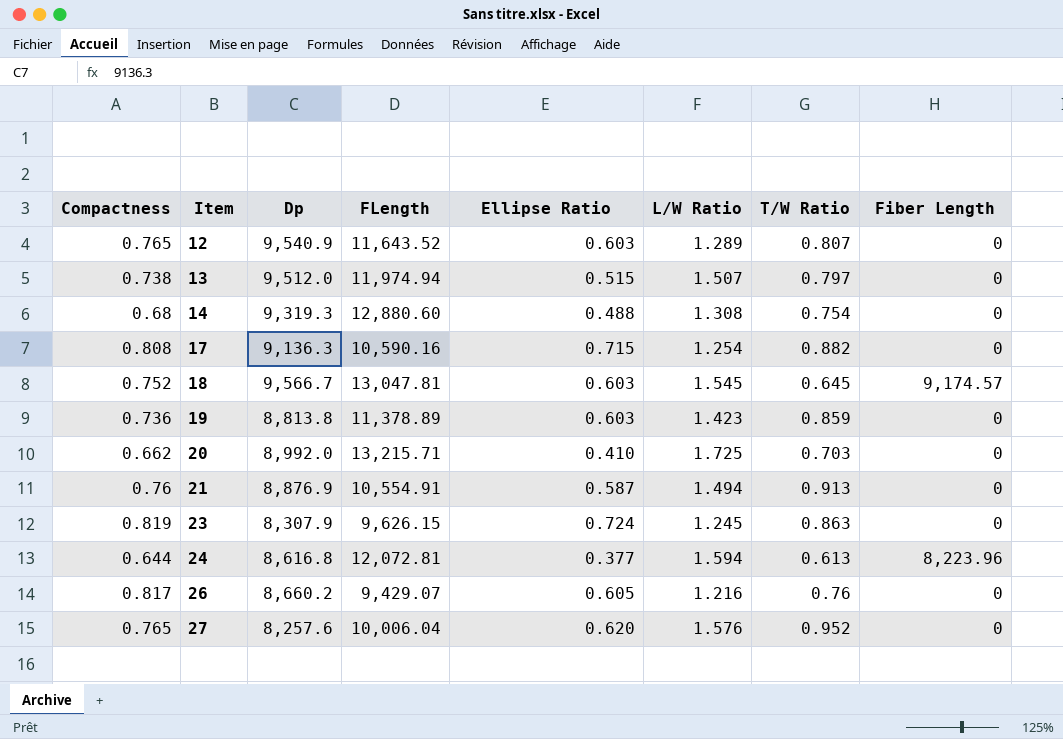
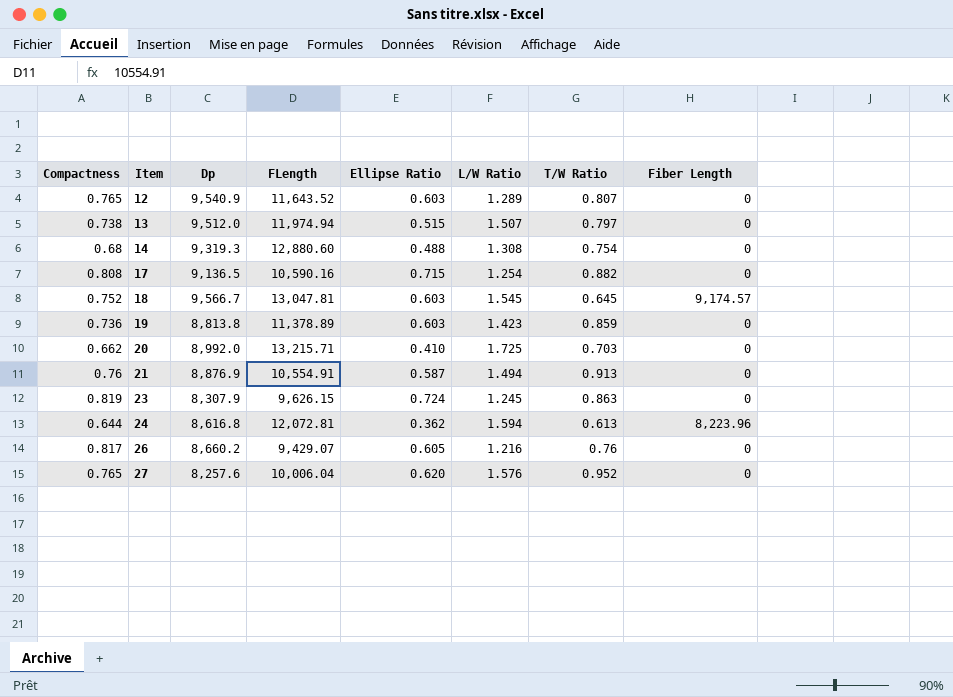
17 | Dp: 9,136.3 -> 9,136.5
24 | Ellipse Ratio: 0.377 -> 0.362

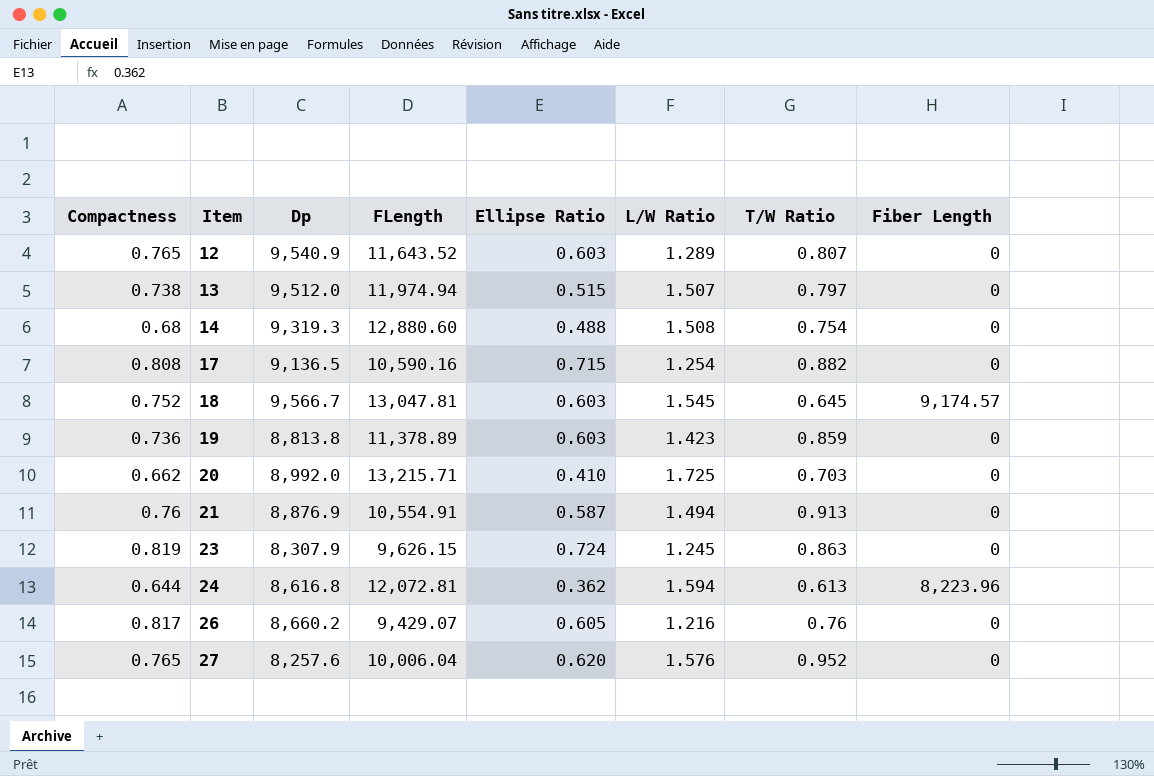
14 | L/W Ratio: 1.308 -> 1.508

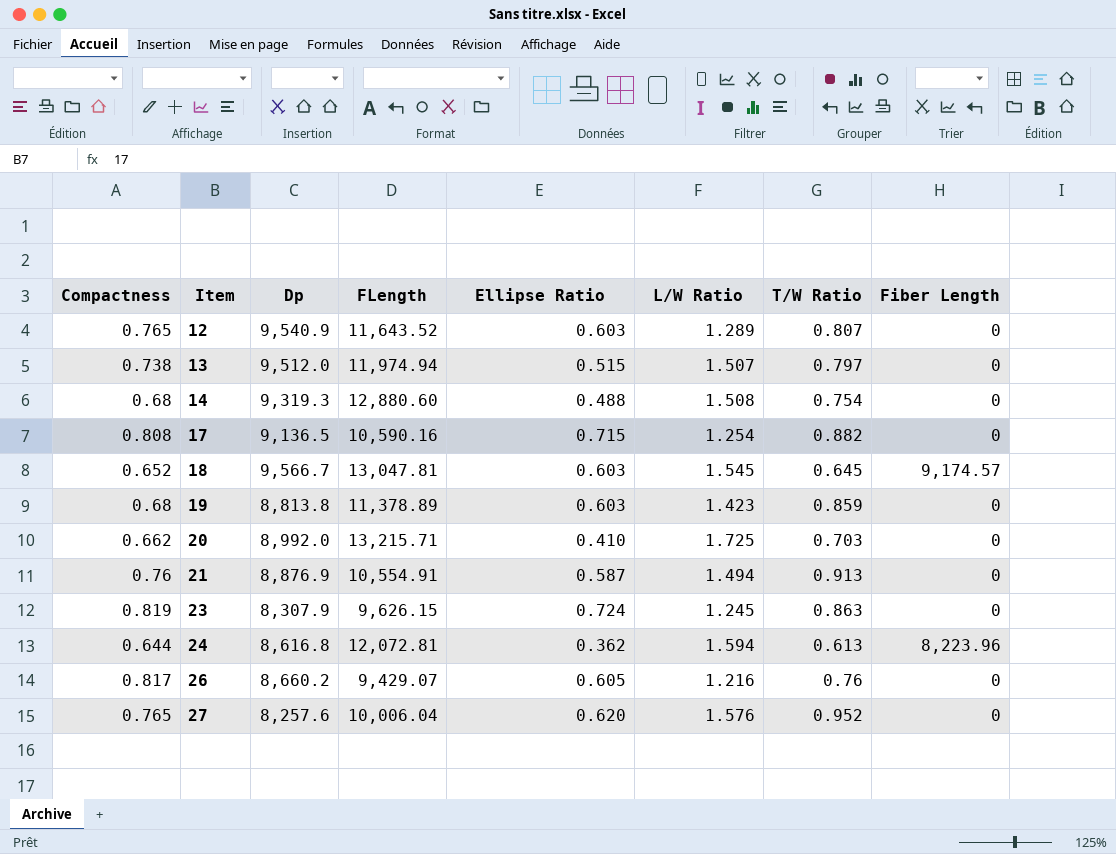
18 | Compactness: 0.752 -> 0.652
19 | Compactness: 0.736 -> 0.68

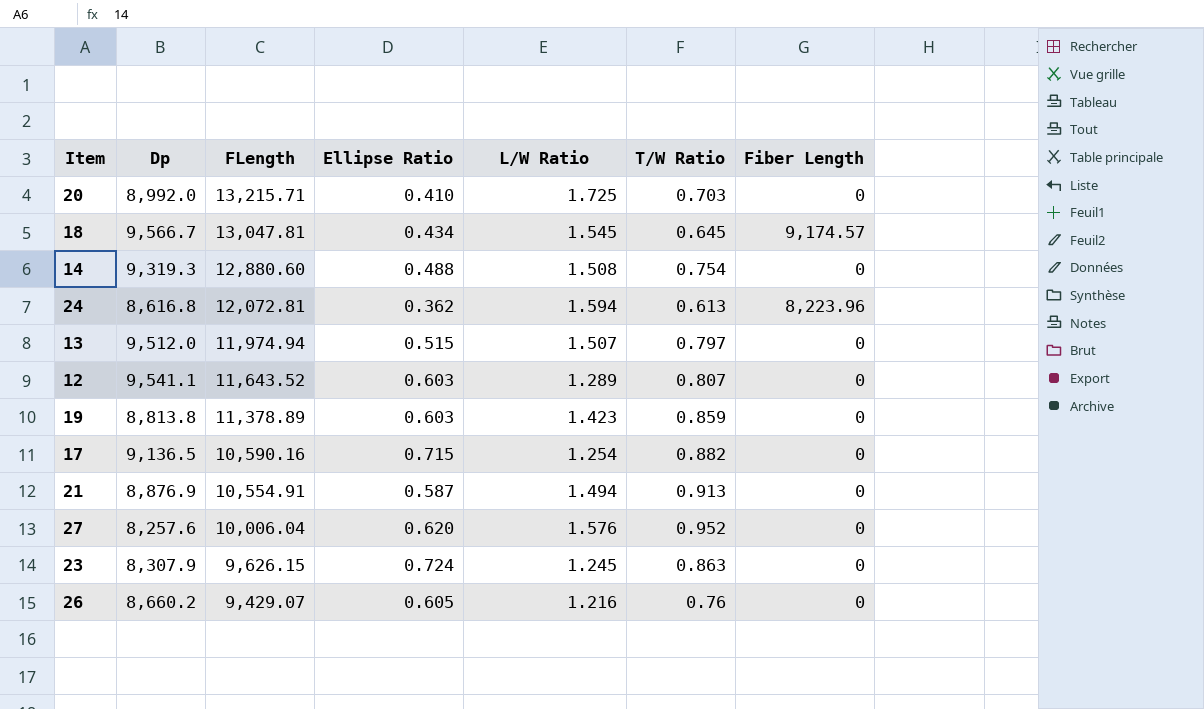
row order: Item ascending -> FLength descending
column Compactness | position: 1 -> none
18 | Ellipse Ratio: 0.603 -> 0.434
12 | Dp: 9,540.9 -> 9,541.1

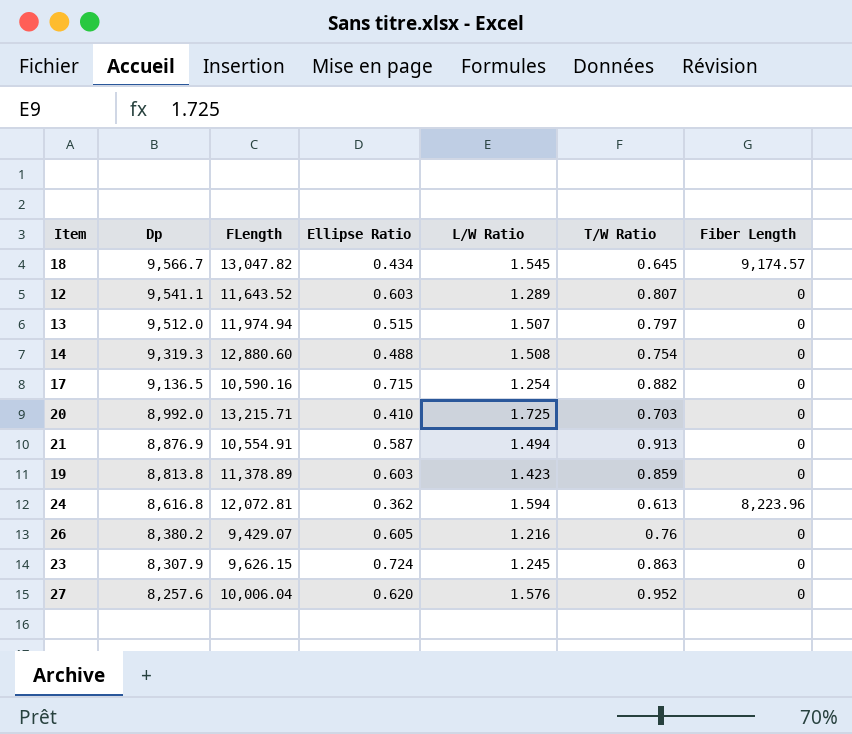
row order: FLength descending -> Dp descending
18 | FLength: 13,047.81 -> 13,047.82
26 | Dp: 8,660.2 -> 8,380.2

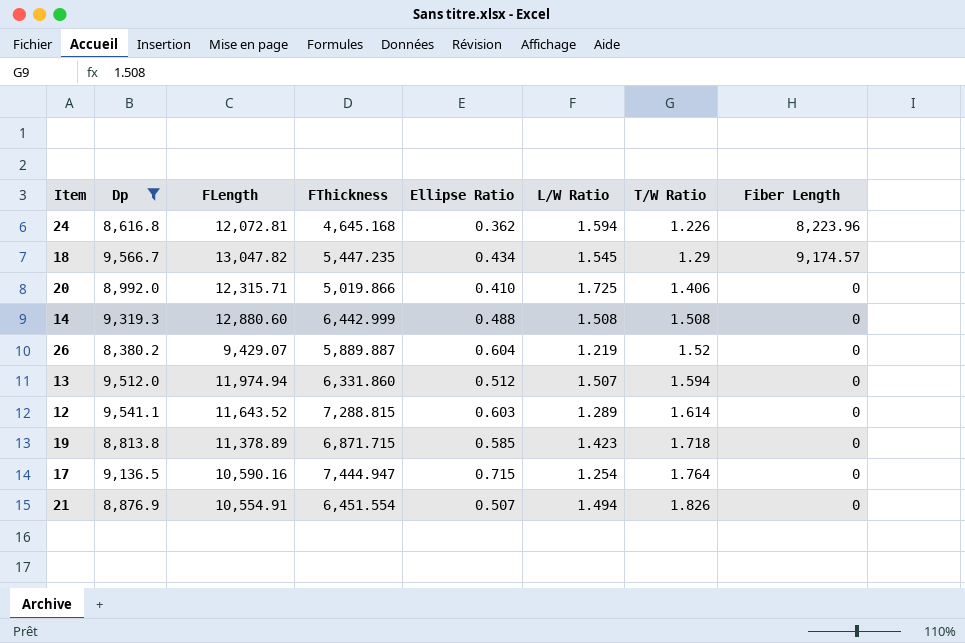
filter: none -> Dp >= 8,380.2
row order: Dp descending -> T/W Ratio ascending
column FThickness | position: none -> 4
24 | T/W Ratio: 0.613 -> 1.226
18 | T/W Ratio: 0.645 -> 1.29
20 | FLength: 13,215.71 -> 12,315.71
20 | T/W Ratio: 0.703 -> 1.406
14 | T/W Ratio: 0.754 -> 1.508
26 | Ellipse Ratio: 0.605 -> 0.604
26 | L/W Ratio: 1.216 -> 1.219
26 | T/W Ratio: 0.76 -> 1.52
13 | Ellipse Ratio: 0.515 -> 0.512
13 | T/W Ratio: 0.797 -> 1.594
12 | T/W Ratio: 0.807 -> 1.614
19 | Ellipse Ratio: 0.603 -> 0.585
19 | T/W Ratio: 0.859 -> 1.718
17 | T/W Ratio: 0.882 -> 1.764
21 | Ellipse Ratio: 0.587 -> 0.507
21 | T/W Ratio: 0.913 -> 1.826

